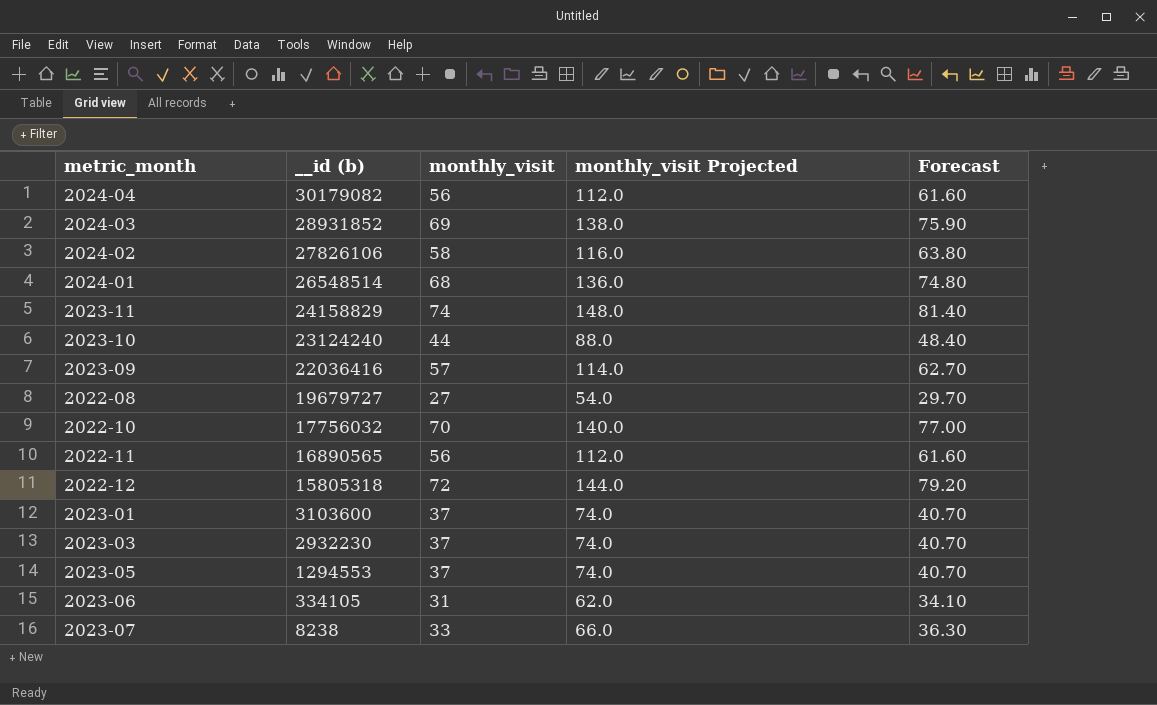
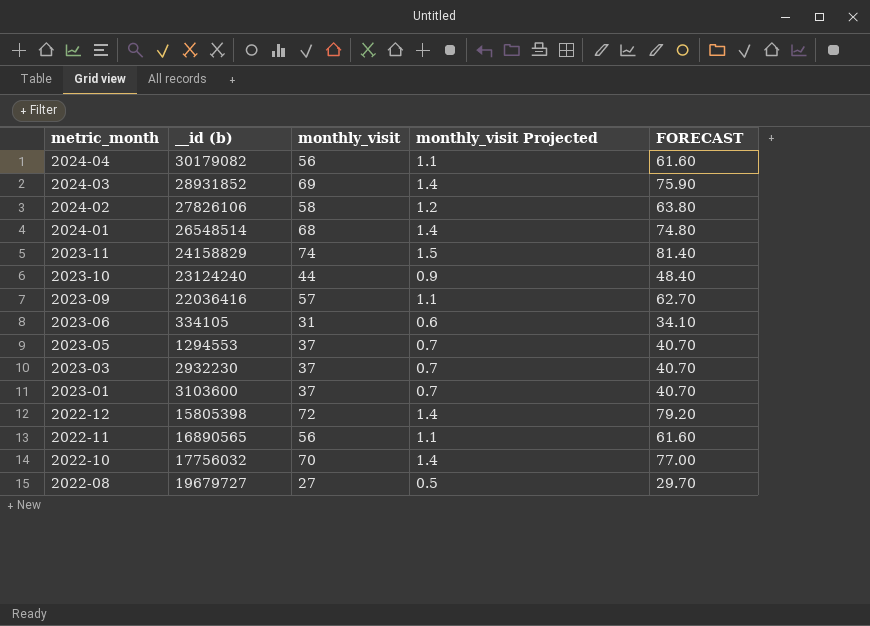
row order: __id (b) descending -> metric_month descending
column monthly_visit Projected | formula: [monthly_visit] * 2 -> [monthly_visit] * 0.02
column name: Forecast -> FORECAST
row 2023-07: 8238 | 33 | 66.0 | 36.30 -> none
2022-12 | __id (b): 15805318 -> 15805398

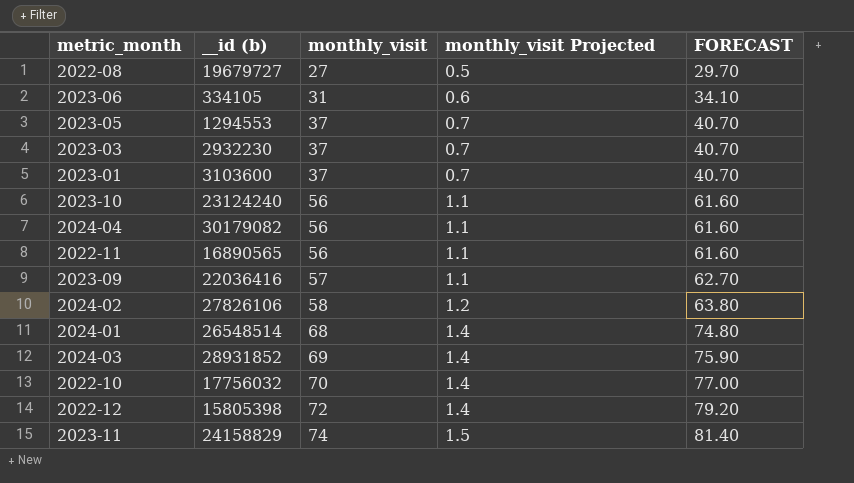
row order: metric_month descending -> monthly_visit ascending
2023-10 | monthly_visit: 44 -> 56
2023-10 | monthly_visit Projected: 0.9 -> 1.1
2023-10 | FORECAST: 48.40 -> 61.60

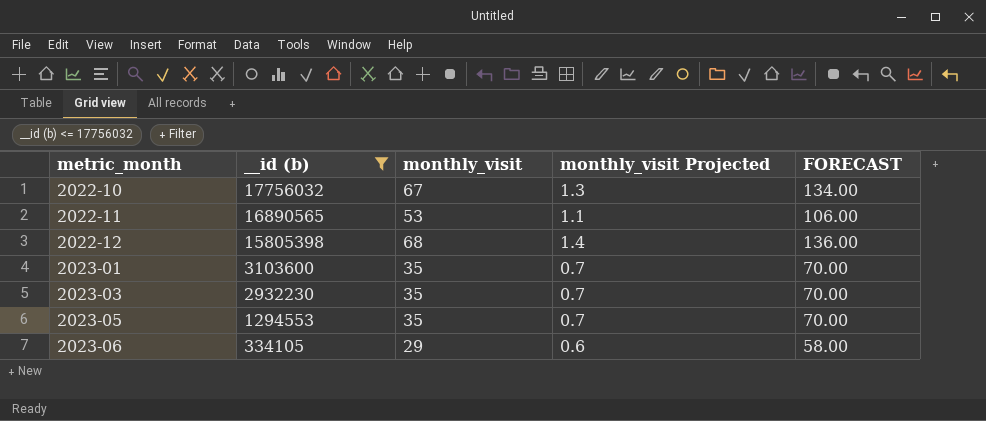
filter: none -> __id (b) <= 17756032
row order: monthly_visit ascending -> metric_month ascending
column FORECAST | formula: [monthly_visit] * 1.1 -> [monthly_visit] * 2
2022-10 | monthly_visit: 70 -> 67
2022-10 | monthly_visit Projected: 1.4 -> 1.3
2022-11 | monthly_visit: 56 -> 53
2022-12 | monthly_visit: 72 -> 68
2023-01 | monthly_visit: 37 -> 35
2023-03 | monthly_visit: 37 -> 35
2023-05 | monthly_visit: 37 -> 35
2023-06 | monthly_visit: 31 -> 29

